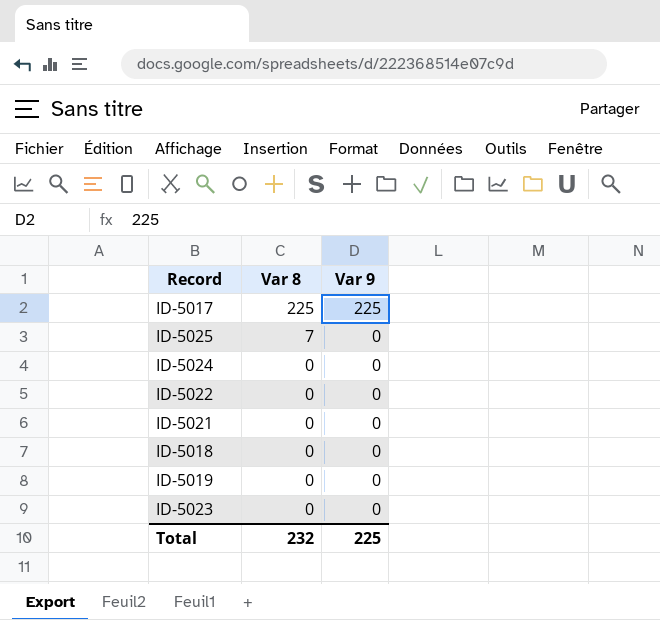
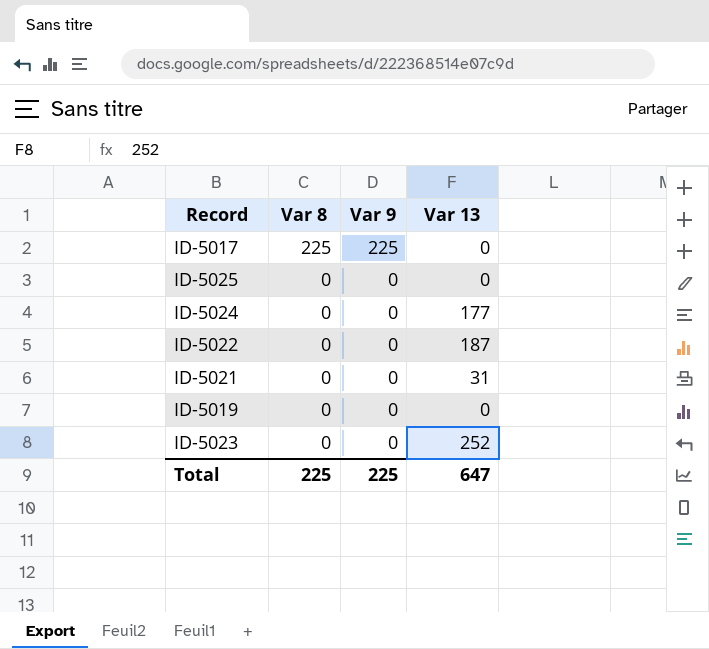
column Var 13 | position: none -> 4
row ID-5018: 0 | 0 -> none
ID-5025 | Var 8: 7 -> 0
Total | Var 8: 232 -> 225

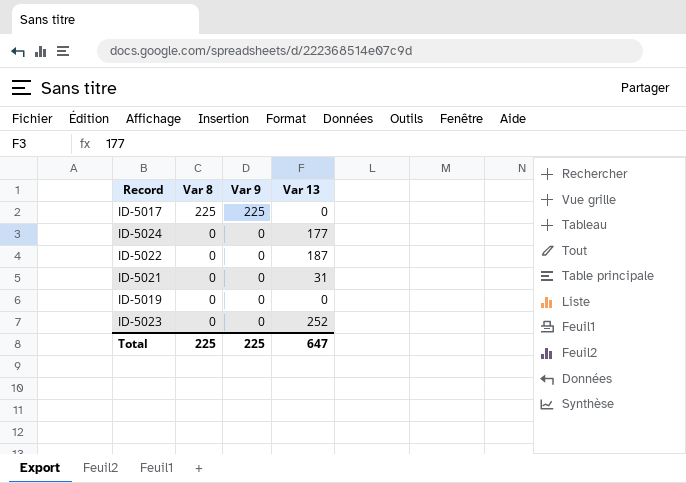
row ID-5025: 0 | 0 | 0 -> none

